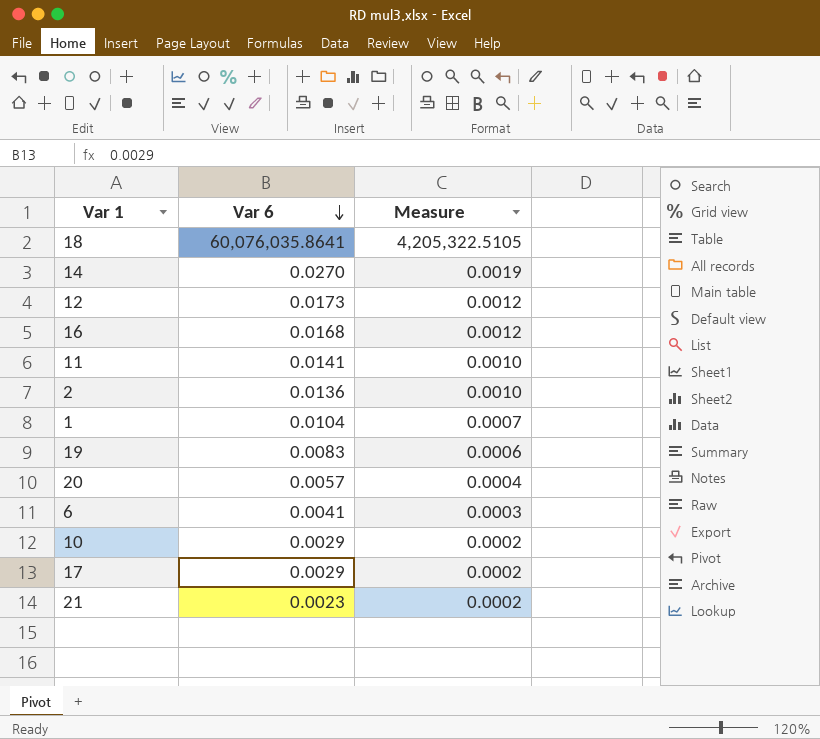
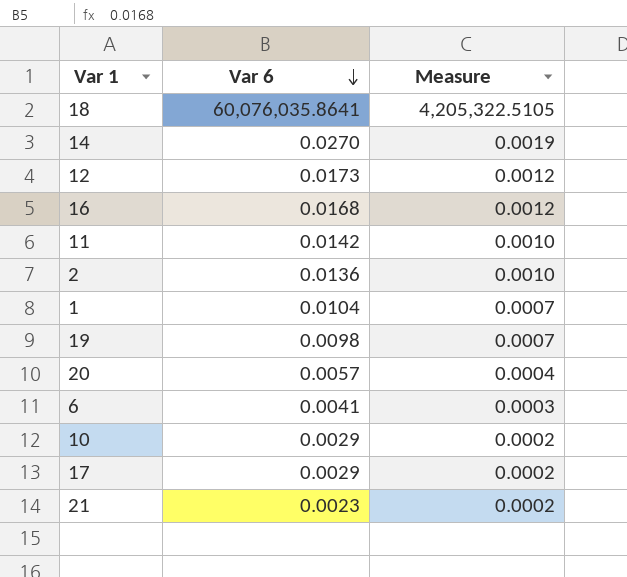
11 | Var 6: 0.0141 -> 0.0142
19 | Var 6: 0.0083 -> 0.0098
19 | Measure: 0.0006 -> 0.0007

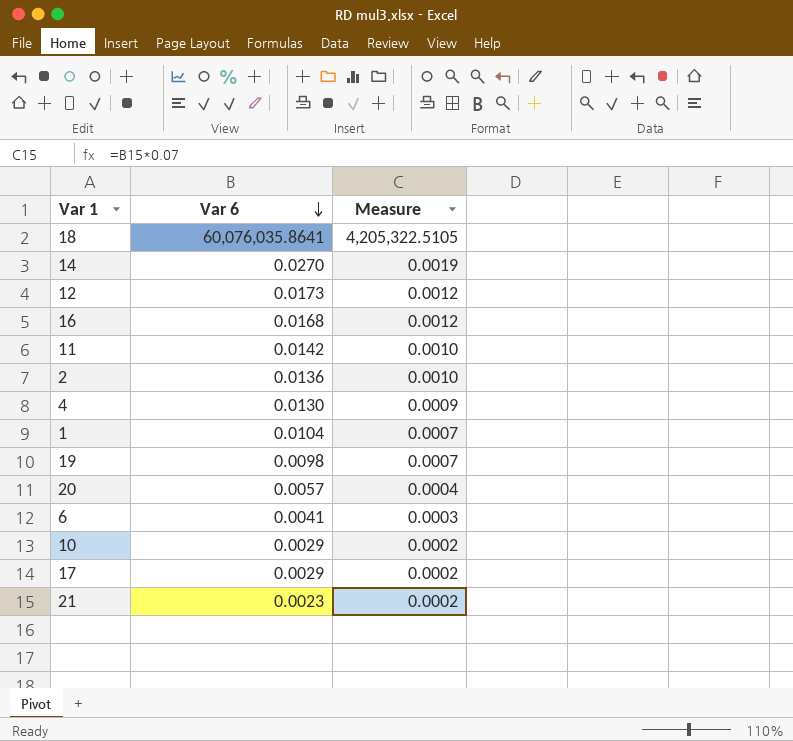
row 4: none -> 0.0130 | 0.0009

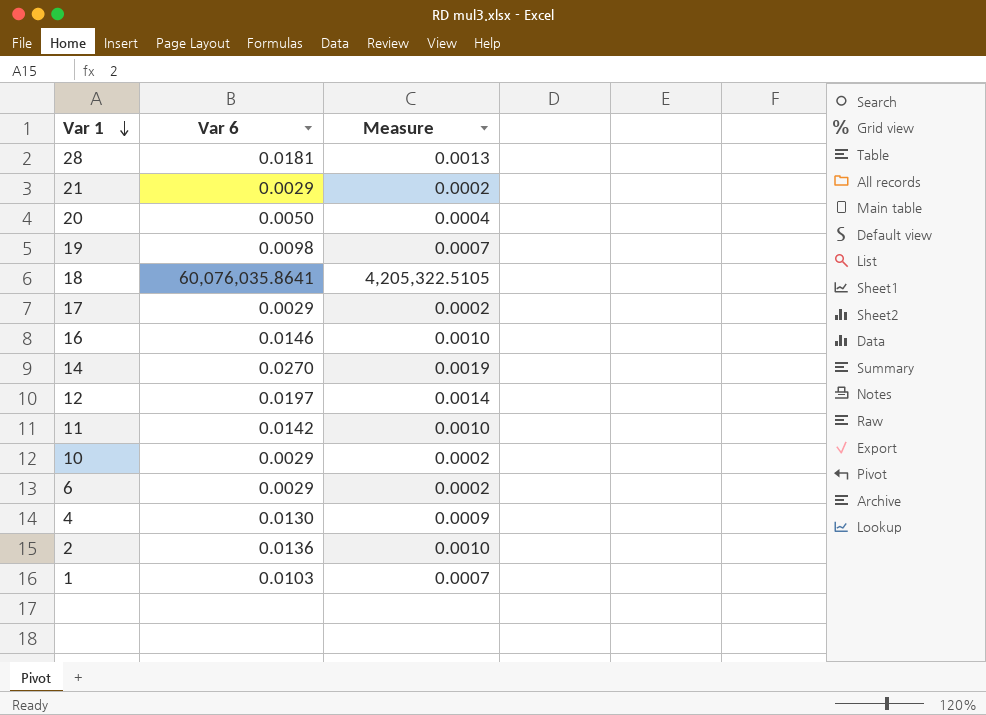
row order: Var 6 descending -> Var 1 descending
row 28: none -> 0.0181 | 0.0013
21 | Var 6: 0.0023 -> 0.0029
20 | Var 6: 0.0057 -> 0.0050
16 | Var 6: 0.0168 -> 0.0146
16 | Measure: 0.0012 -> 0.0010
12 | Var 6: 0.0173 -> 0.0197
12 | Measure: 0.0012 -> 0.0014
6 | Var 6: 0.0041 -> 0.0029
6 | Measure: 0.0003 -> 0.0002
1 | Var 6: 0.0104 -> 0.0103

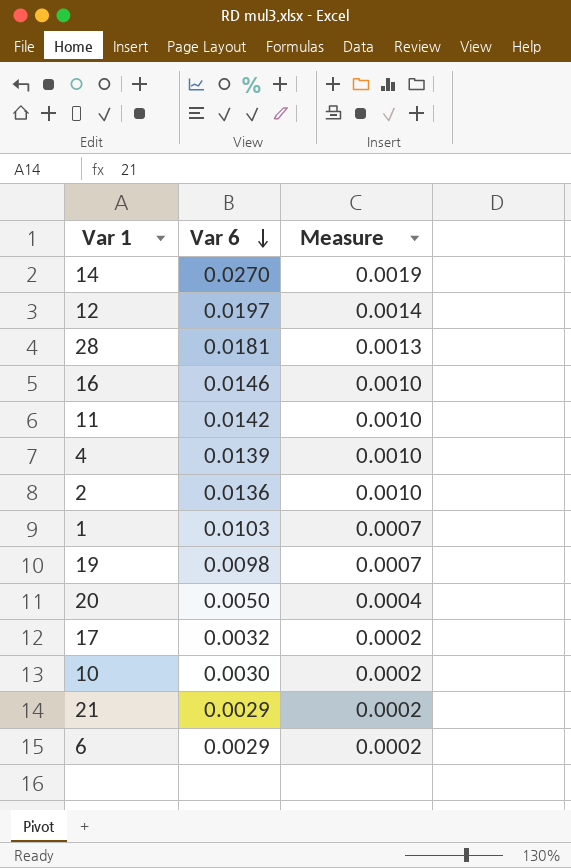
row order: Var 1 descending -> Var 6 descending
row 18: 60,076,035.8641 | 4,205,322.5105 -> none
4 | Var 6: 0.0130 -> 0.0139
4 | Measure: 0.0009 -> 0.0010
17 | Var 6: 0.0029 -> 0.0032
10 | Var 6: 0.0029 -> 0.0030

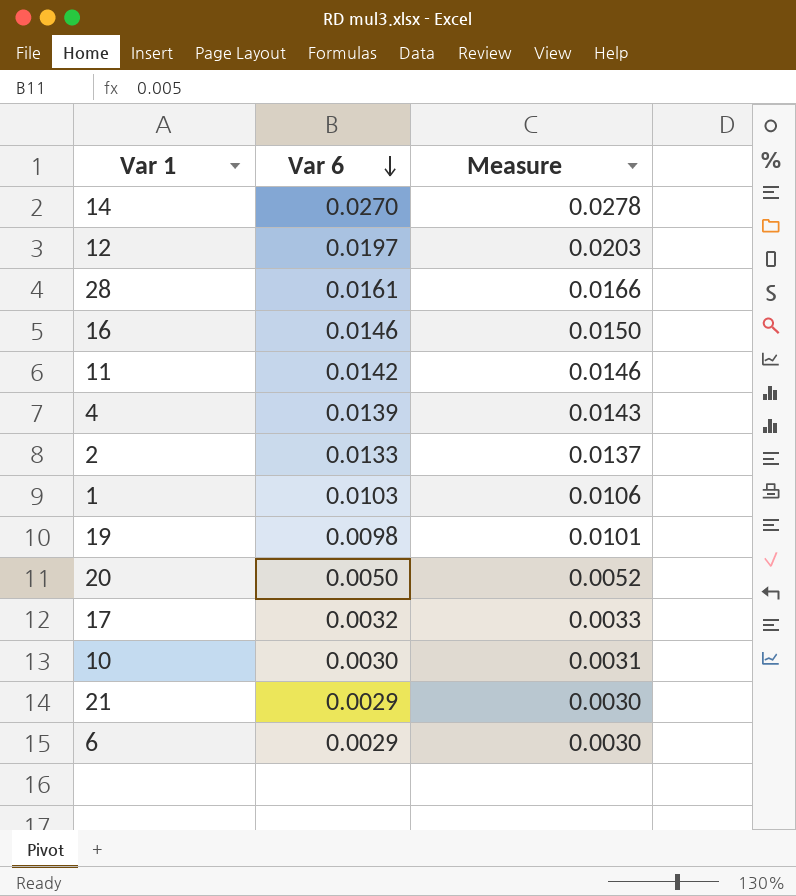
column Measure | formula: [Var 6] * 0.07 -> [Var 6] * 1.03
28 | Var 6: 0.0181 -> 0.0161
2 | Var 6: 0.0136 -> 0.0133

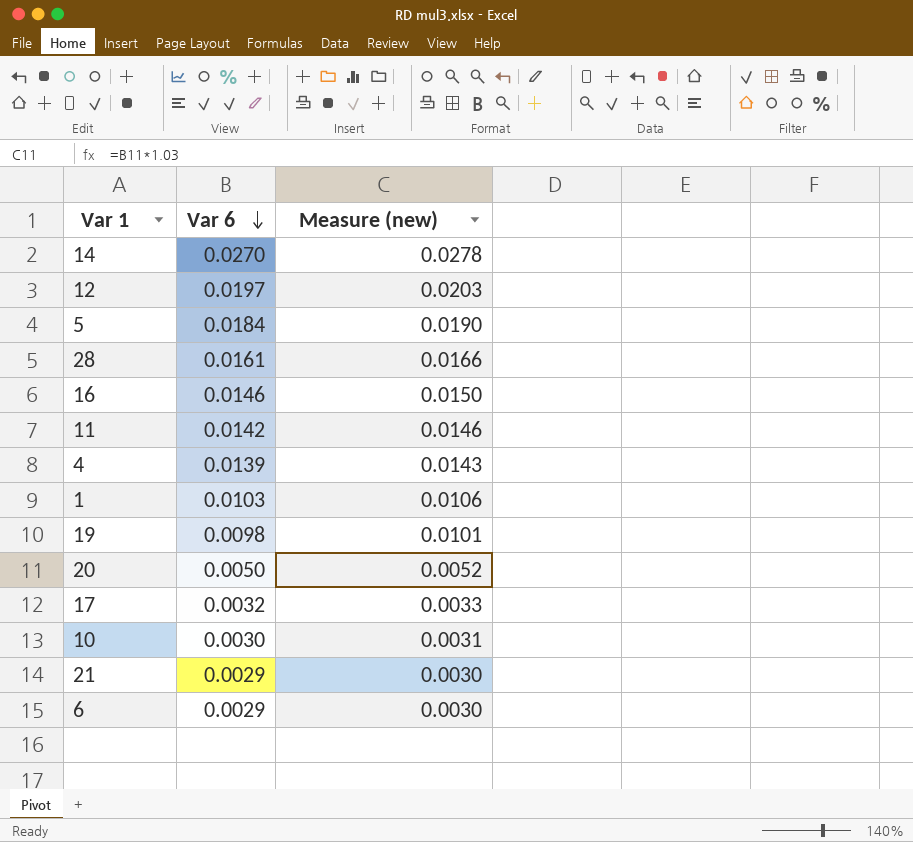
column name: Measure -> Measure (new)
row 2: 0.0133 | 0.0137 -> none
row 5: none -> 0.0184 | 0.0190

